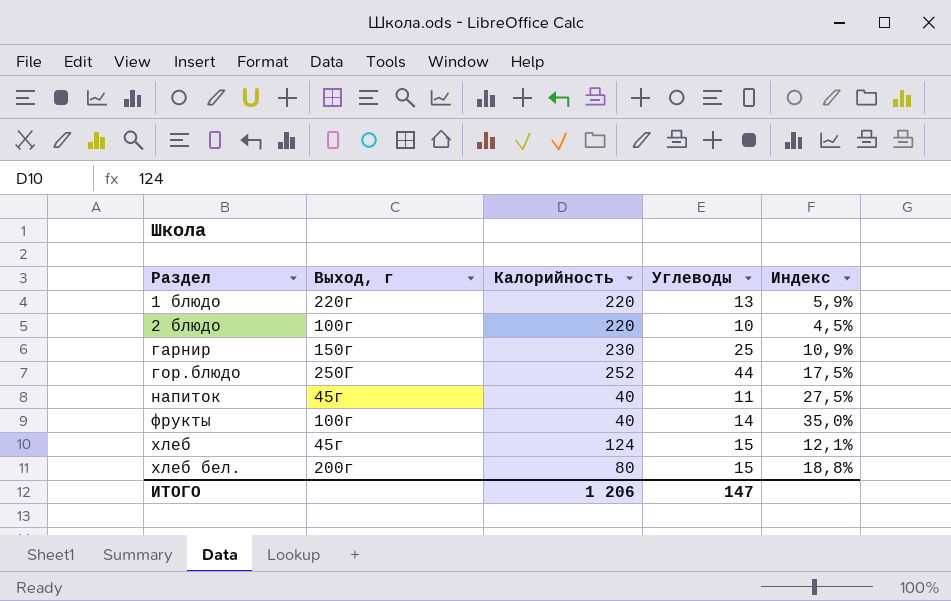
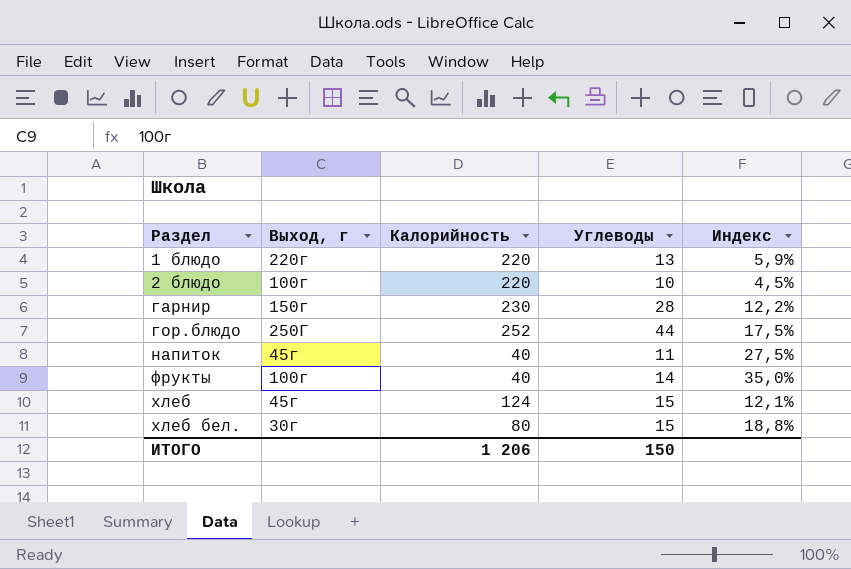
гарнир | Углеводы: 25 -> 28
гарнир | Индекс: 10,9% -> 12,2%
хлеб бел. | Выход, г: 200г -> 30г
ИТОГО | Углеводы: 147 -> 150

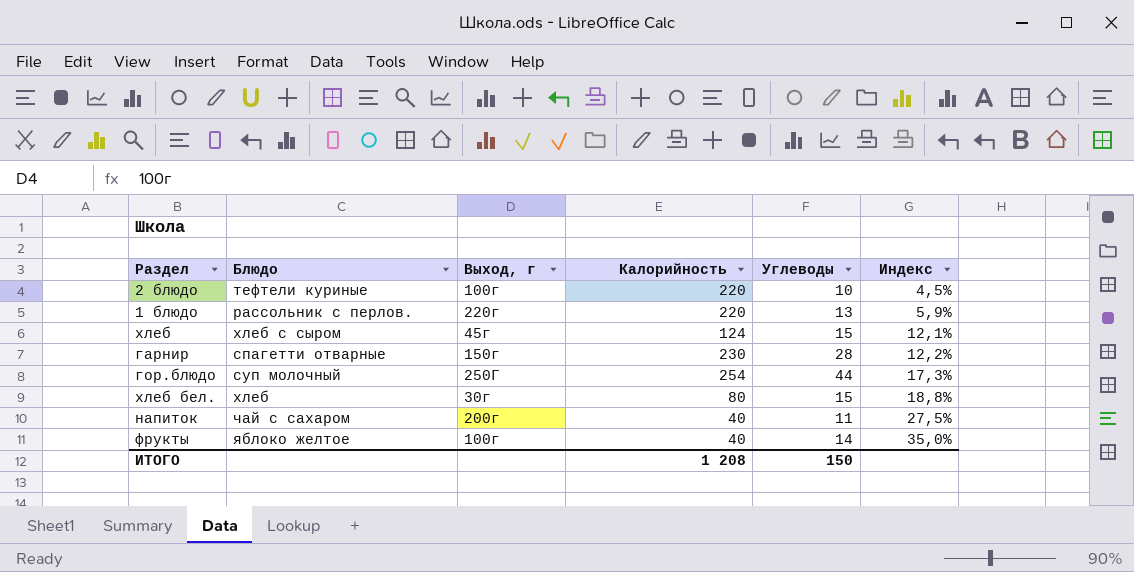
row order: Раздел ascending -> Индекс ascending
column Блюдо | position: none -> 2
гор.блюдо | Калорийность: 252 -> 254
гор.блюдо | Индекс: 17,5% -> 17,3%
напиток | Выход, г: 45г -> 200г
ИТОГО | Калорийность: 1 206 -> 1 208

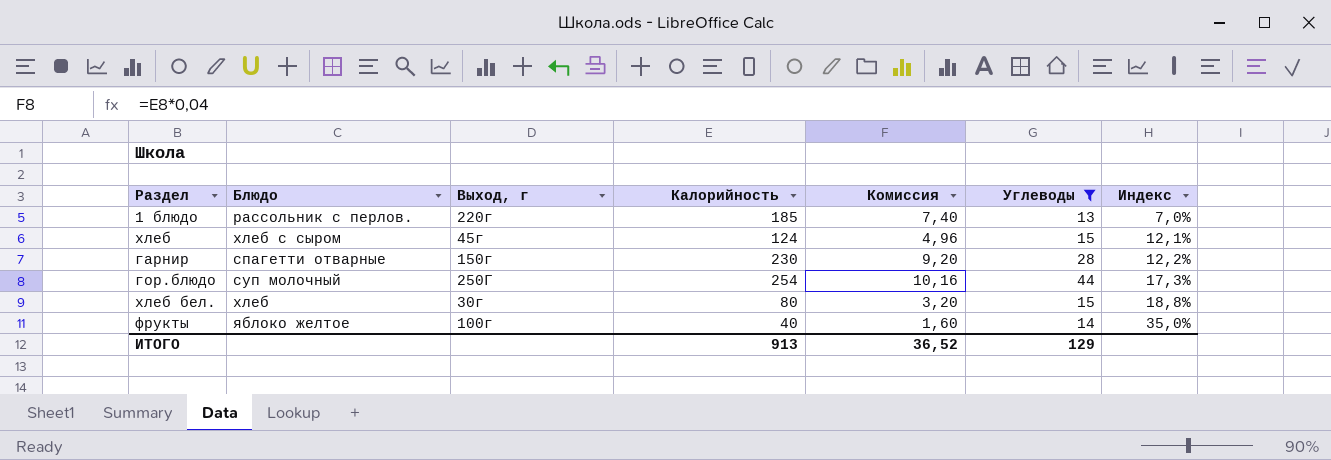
filter: none -> Углеводы >= 13
column Комиссия | formula: none -> [Калорийность] * 0,04
1 блюдо | Калорийность: 220 -> 185
1 блюдо | Индекс: 5,9% -> 7,0%
ИТОГО | Калорийность: 1 208 -> 913
ИТОГО | Углеводы: 150 -> 129

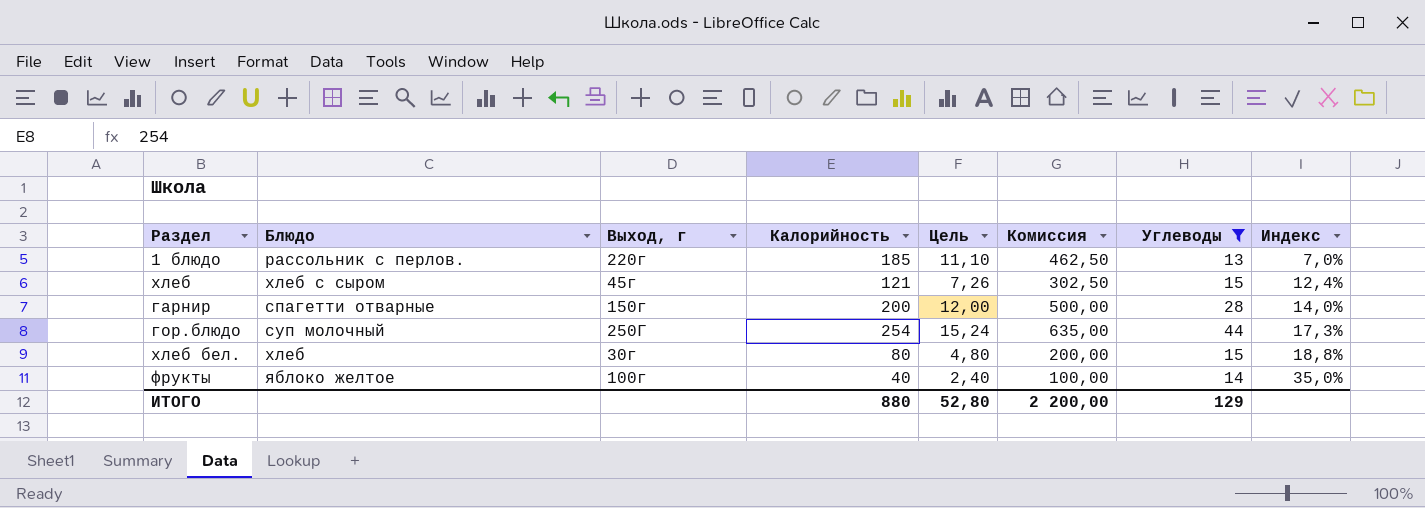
column Цель | formula: none -> [Калорийность] * 0,06
column Комиссия | formula: [Калорийность] * 0,04 -> [Калорийность] * 2,5
хлеб | Калорийность: 124 -> 121
хлеб | Индекс: 12,1% -> 12,4%
гарнир | Калорийность: 230 -> 200
гарнир | Индекс: 12,2% -> 14,0%
ИТОГО | Калорийность: 913 -> 880
ИТОГО | Комиссия: 36,52 -> 2 200,00

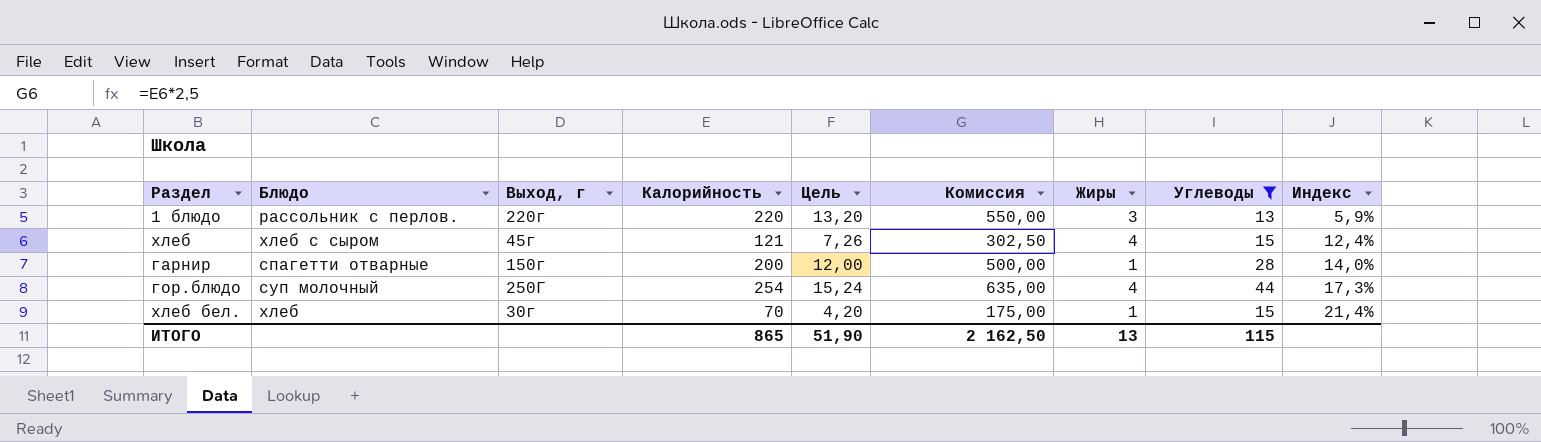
column Жиры | position: none -> 7
row фрукты: яблоко желтое | 100г | 40 | 2,40 | 100,00 | 14 | 35,0% -> none
1 блюдо | Калорийность: 185 -> 220
1 блюдо | Цель: 11,10 -> 13,20
1 блюдо | Комиссия: 462,50 -> 550,00
1 блюдо | Индекс: 7,0% -> 5,9%
хлеб бел. | Калорийность: 80 -> 70
хлеб бел. | Цель: 4,80 -> 4,20
хлеб бел. | Комиссия: 200,00 -> 175,00
хлеб бел. | Индекс: 18,8% -> 21,4%
ИТОГО | Калорийность: 880 -> 865
ИТОГО | Цель: 52,80 -> 51,90
ИТОГО | Комиссия: 2 200,00 -> 2 162,50
ИТОГО | Углеводы: 129 -> 115

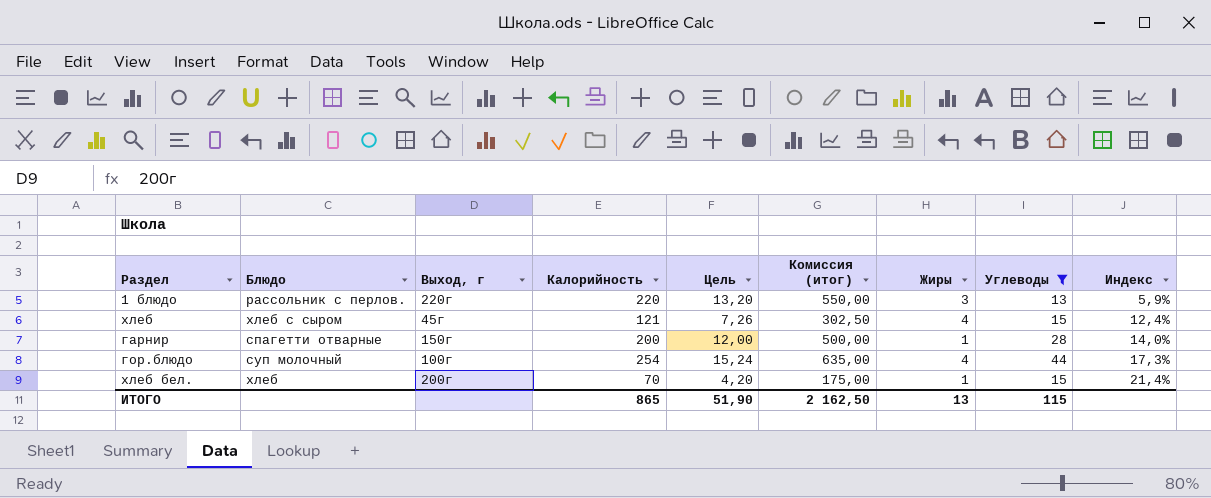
column name: Комиссия -> Комиссия (итог)
гор.блюдо | Выход, г: 250Г -> 100г
хлеб бел. | Выход, г: 30г -> 200г

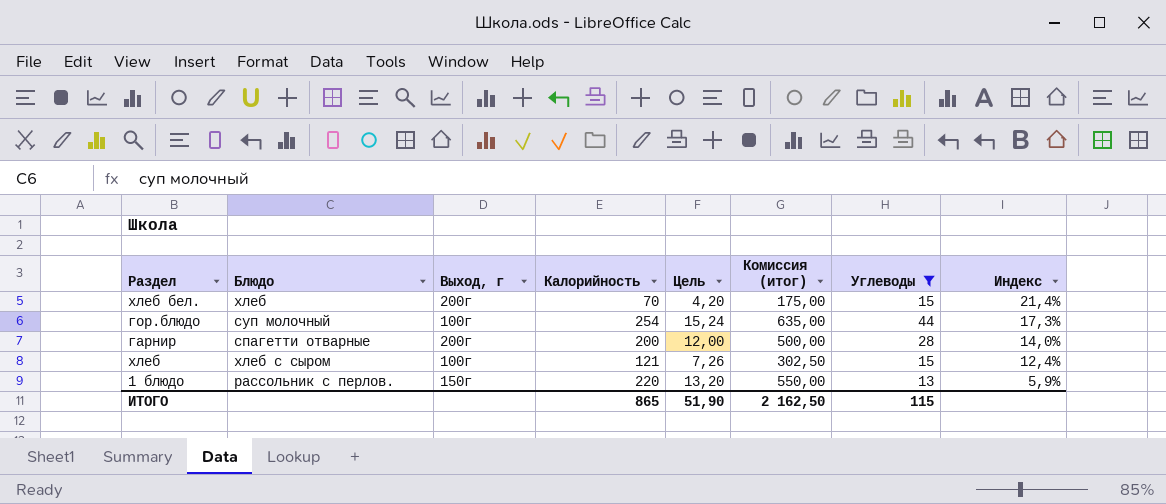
row order: Индекс ascending -> Индекс descending
column Жиры | position: 7 -> none
гарнир | Выход, г: 150г -> 200г
хлеб | Выход, г: 45г -> 100г
1 блюдо | Выход, г: 220г -> 150г

